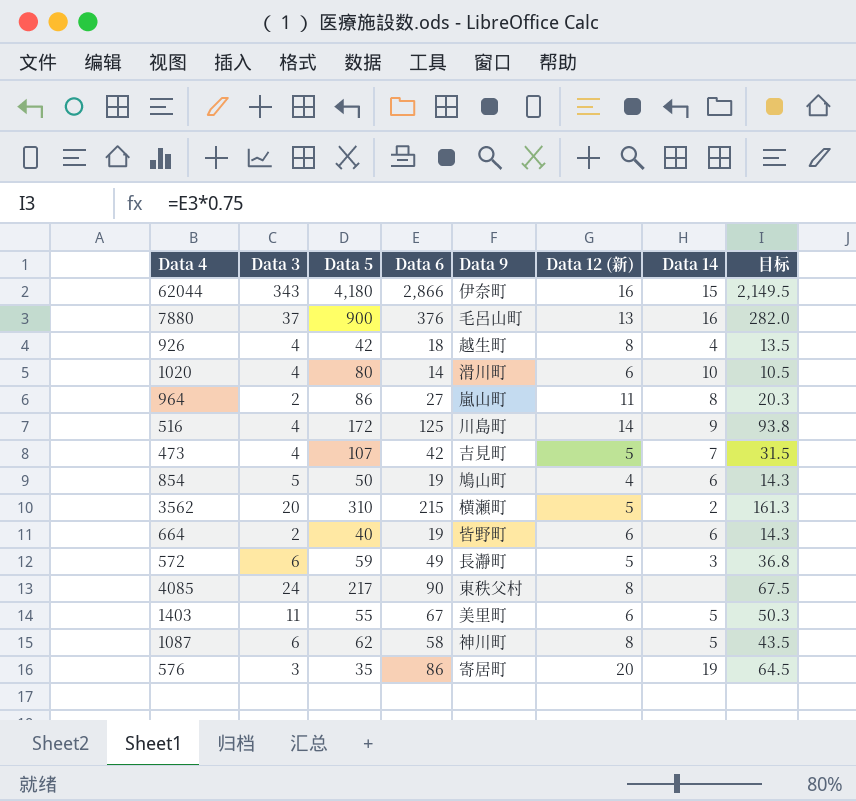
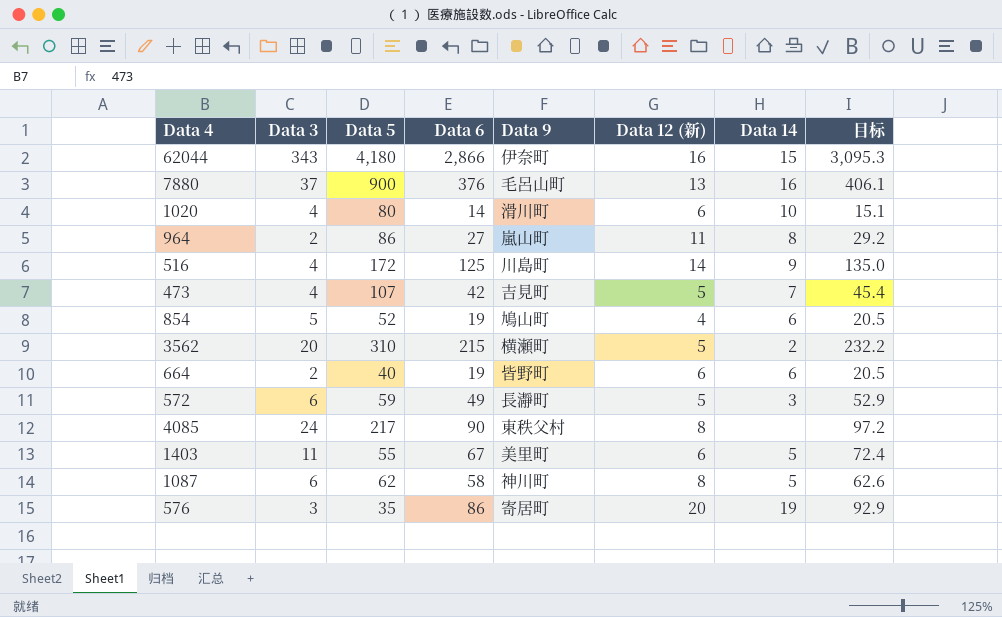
column 目标 | formula: [Data 6] * 0.75 -> [Data 6] * 1.08
row 926: 4 | 42 | 18 | 越生町 | 8 | 4 | 13.5 -> none
854 | Data 5: 50 -> 52

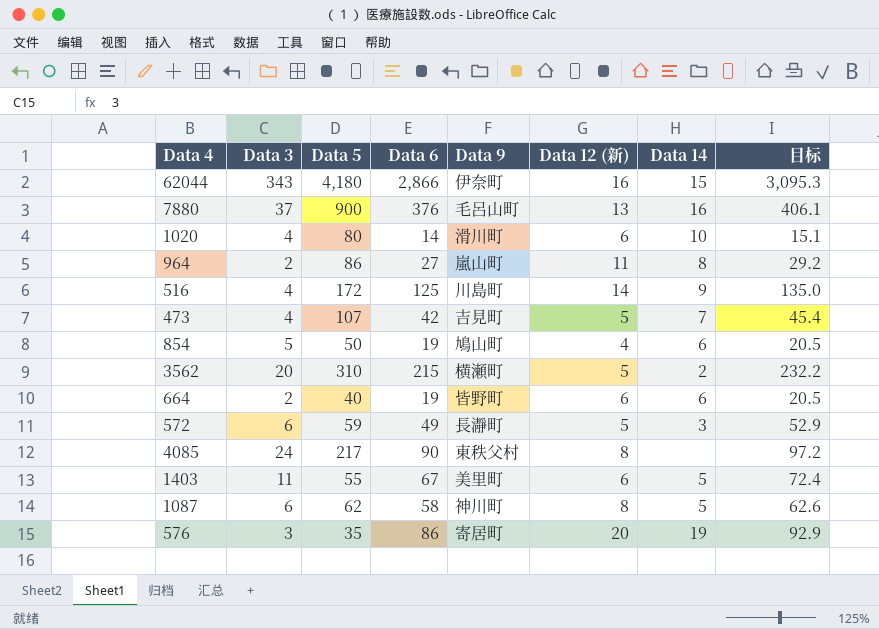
854 | Data 5: 52 -> 50

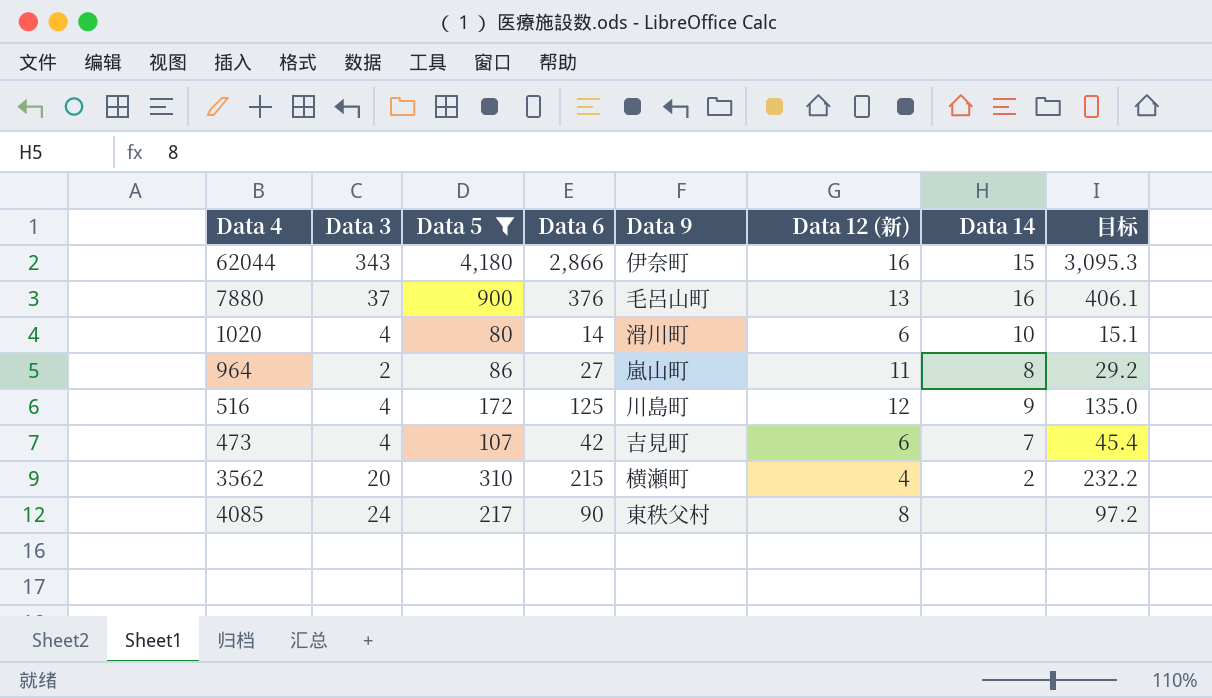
filter: none -> Data 5 >= 80
516 | Data 12 (新): 14 -> 12
473 | Data 12 (新): 5 -> 6
3562 | Data 12 (新): 5 -> 4

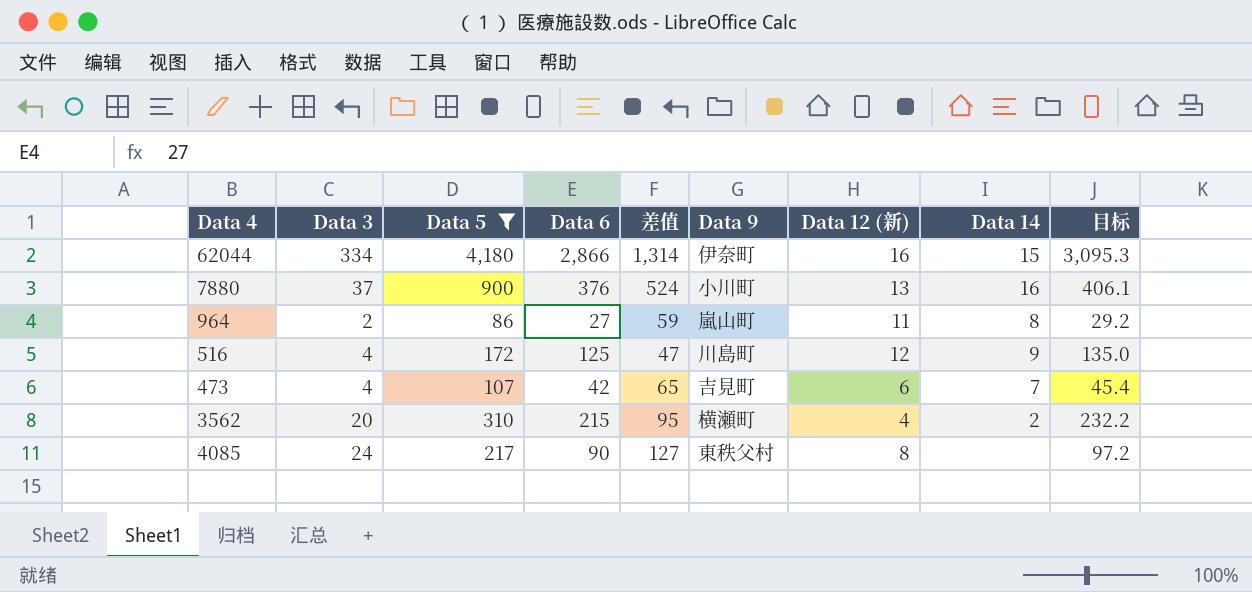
column 差值 | formula: none -> [Data 5] - [Data 6]
row 1020: 4 | 80 | 14 | 滑川町 | 6 | 10 | 15.1 -> none
62044 | Data 3: 343 -> 334
7880 | Data 9: 毛呂山町 -> 小川町

